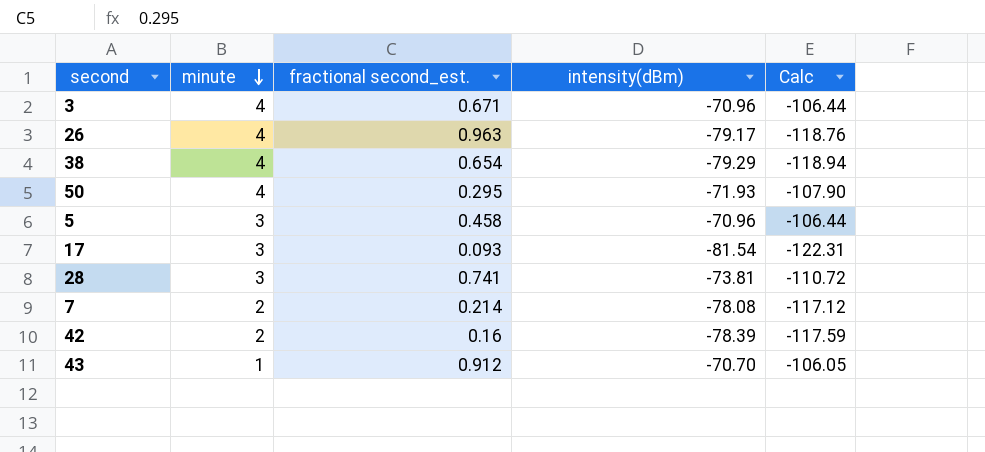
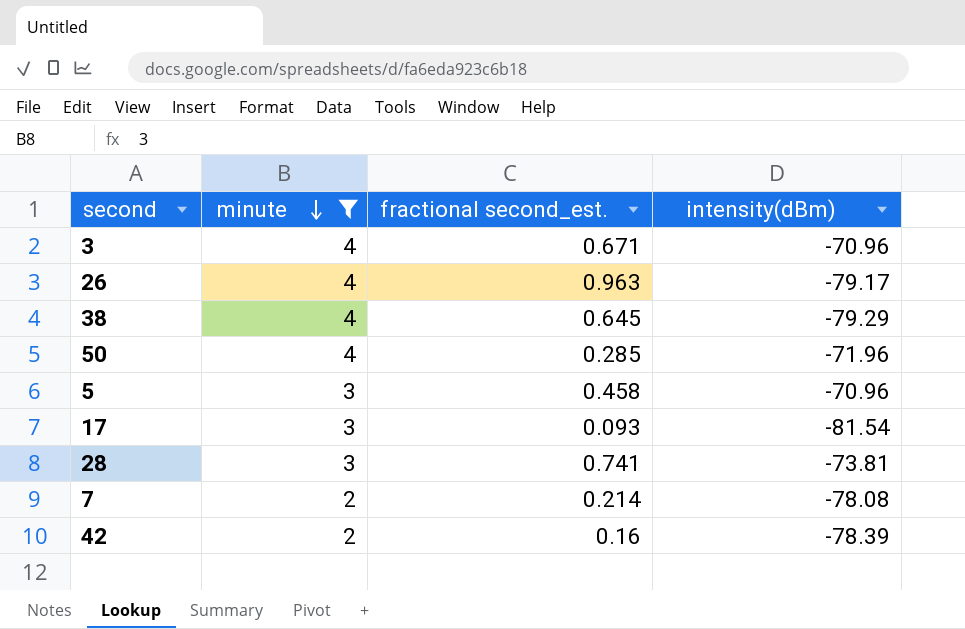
filter: none -> minute != 1
column Calc | formula: [intensity(dBm)] * 1.5 -> none
38 | fractional second_est.: 0.654 -> 0.645
50 | fractional second_est.: 0.295 -> 0.285
50 | intensity(dBm): -71.93 -> -71.96

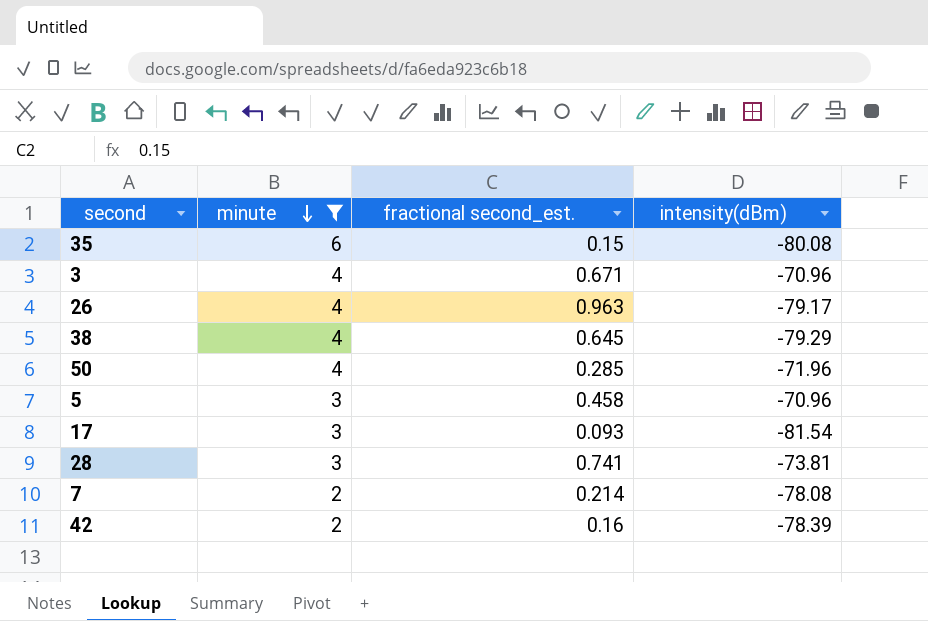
row 35: none -> 6 | 0.15 | -80.08

